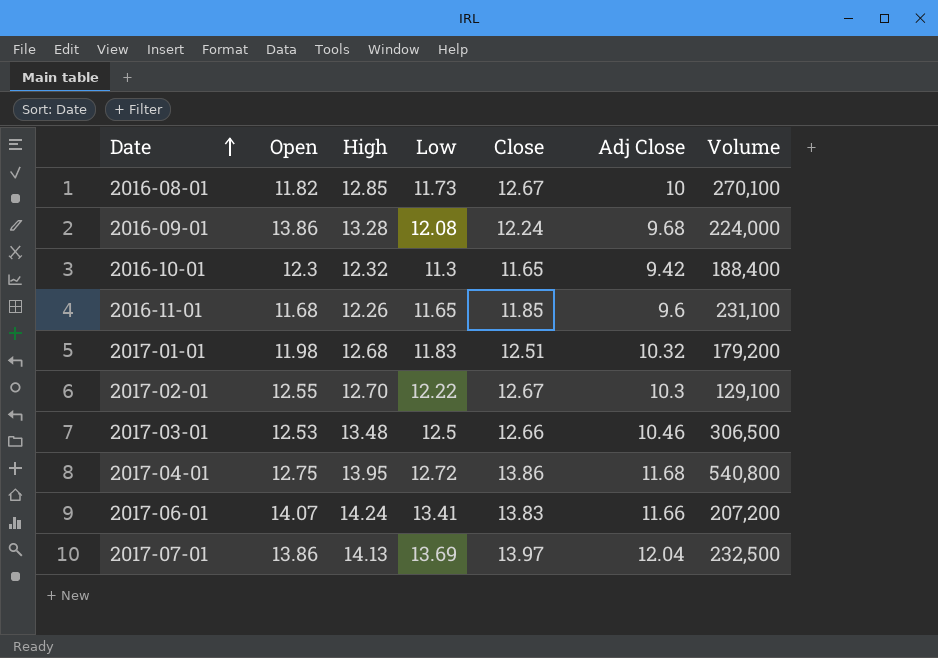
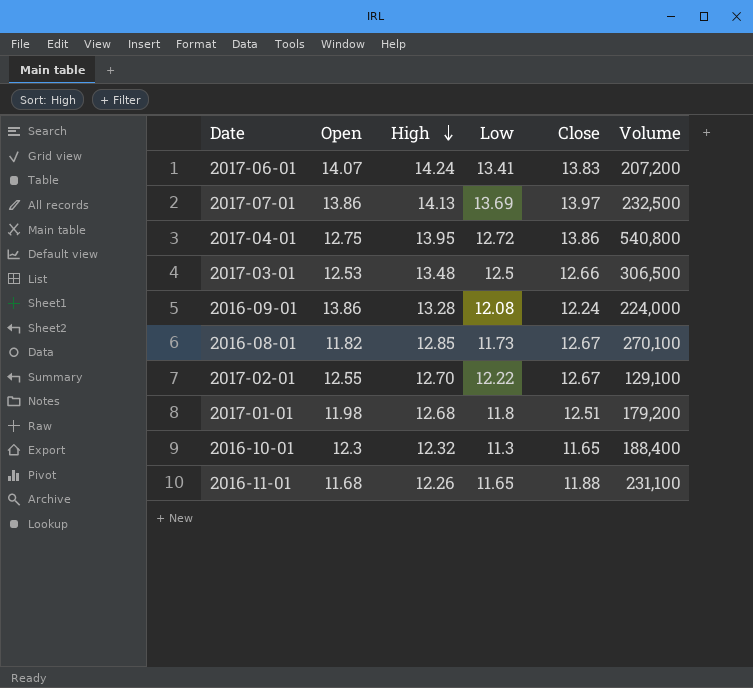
row order: Date ascending -> High descending
column Adj Close | position: 6 -> none
2017-01-01 | Low: 11.83 -> 11.8
2016-11-01 | Close: 11.85 -> 11.88

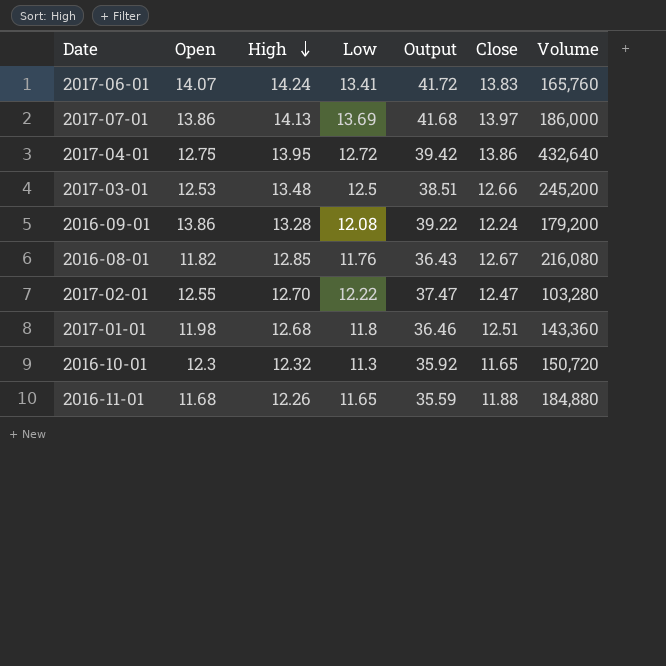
column Output | formula: none -> [Open] + [High] + [Low]
2017-06-01 | Volume: 207,200 -> 165,760
2017-07-01 | Volume: 232,500 -> 186,000
2017-04-01 | Volume: 540,800 -> 432,640
2017-03-01 | Volume: 306,500 -> 245,200
2016-09-01 | Volume: 224,000 -> 179,200
2016-08-01 | Low: 11.73 -> 11.76
2016-08-01 | Volume: 270,100 -> 216,080
2017-02-01 | Close: 12.67 -> 12.47
2017-02-01 | Volume: 129,100 -> 103,280
2017-01-01 | Volume: 179,200 -> 143,360
2016-10-01 | Volume: 188,400 -> 150,720
2016-11-01 | Volume: 231,100 -> 184,880

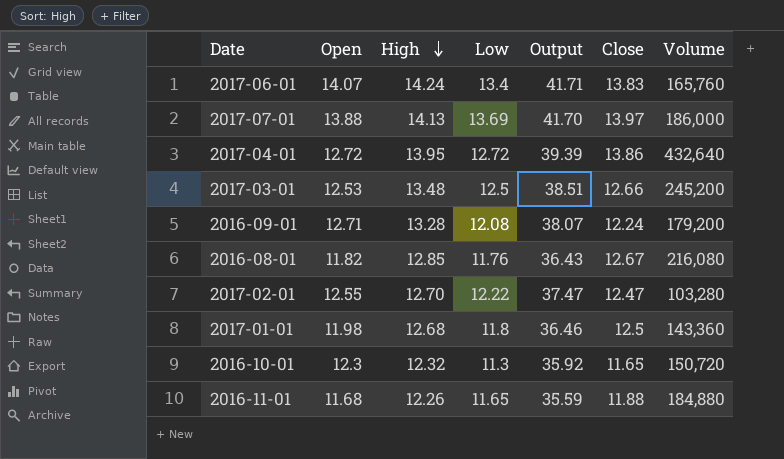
2017-06-01 | Low: 13.41 -> 13.4
2017-06-01 | Output: 41.72 -> 41.71
2017-07-01 | Open: 13.86 -> 13.88
2017-07-01 | Output: 41.68 -> 41.70
2017-04-01 | Open: 12.75 -> 12.72
2017-04-01 | Output: 39.42 -> 39.39
2016-09-01 | Open: 13.86 -> 12.71
2016-09-01 | Output: 39.22 -> 38.07
2017-01-01 | Close: 12.51 -> 12.5

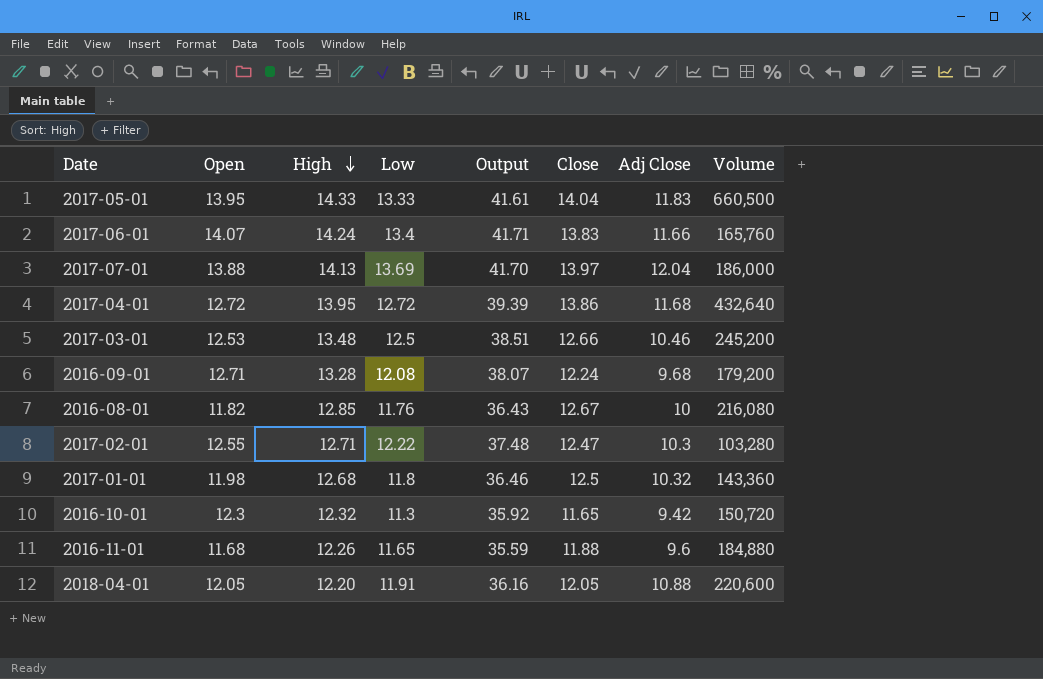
column Adj Close | position: none -> 7
row 2017-05-01: none -> 13.95 | 14.33 | 13.33 | 41.61 | 14.04 | 11.83 | 660,500
2017-02-01 | High: 12.70 -> 12.71
2017-02-01 | Output: 37.47 -> 37.48
row 2018-04-01: none -> 12.05 | 12.20 | 11.91 | 36.16 | 12.05 | 10.88 | 220,600

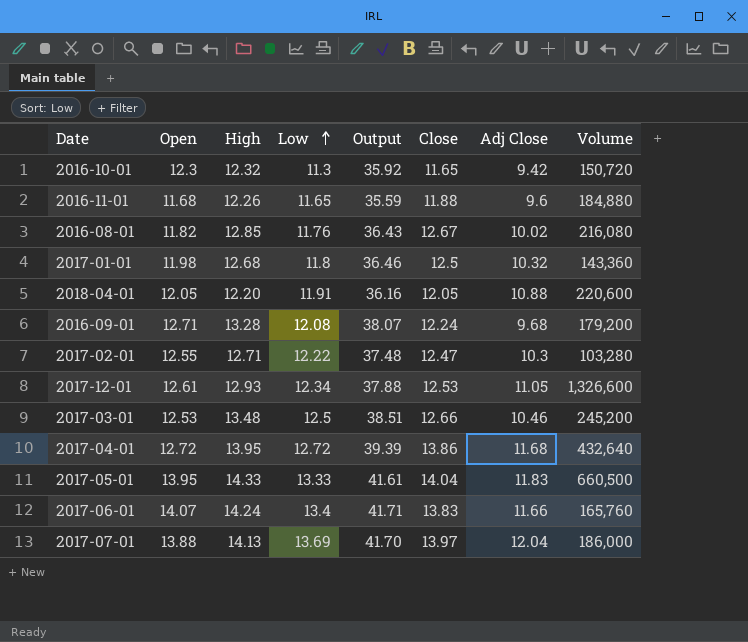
row order: High descending -> Low ascending
2016-08-01 | Adj Close: 10 -> 10.02
row 2017-12-01: none -> 12.61 | 12.93 | 12.34 | 37.88 | 12.53 | 11.05 | 1,326,600

